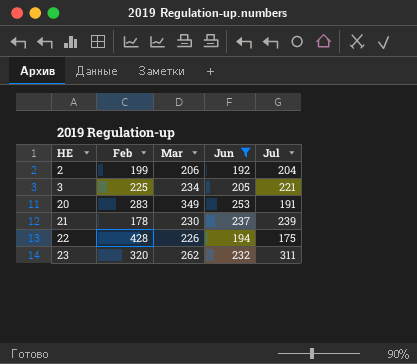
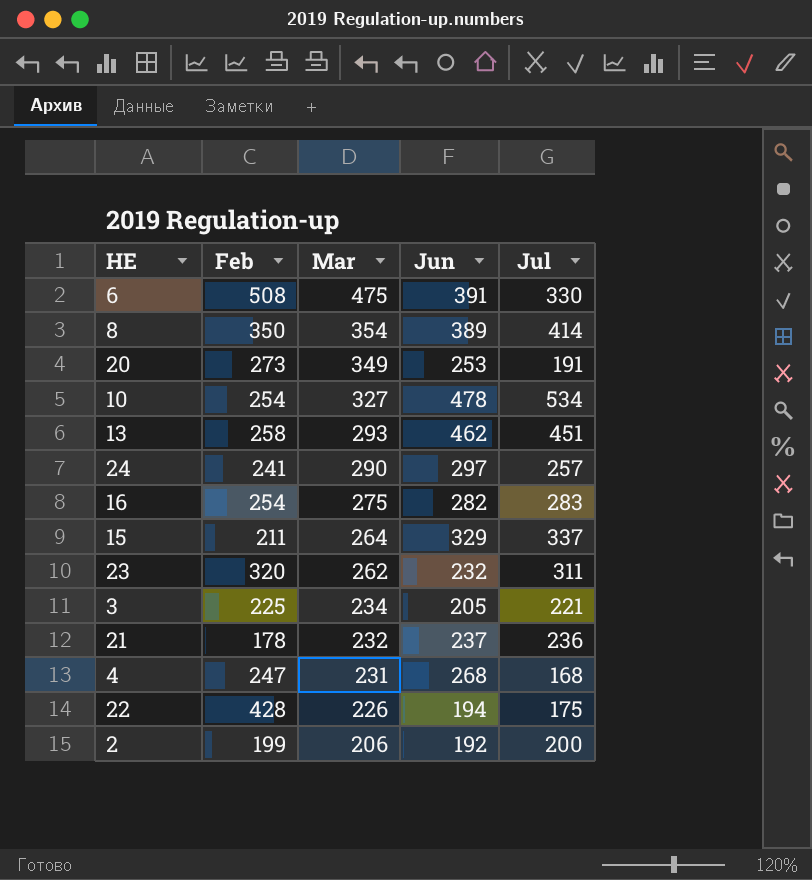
filter: Jun <= 253 -> none
row order: HE ascending -> Mar descending
20 | Feb: 283 -> 273
21 | Mar: 230 -> 232
21 | Jul: 239 -> 236
2 | Jul: 204 -> 200

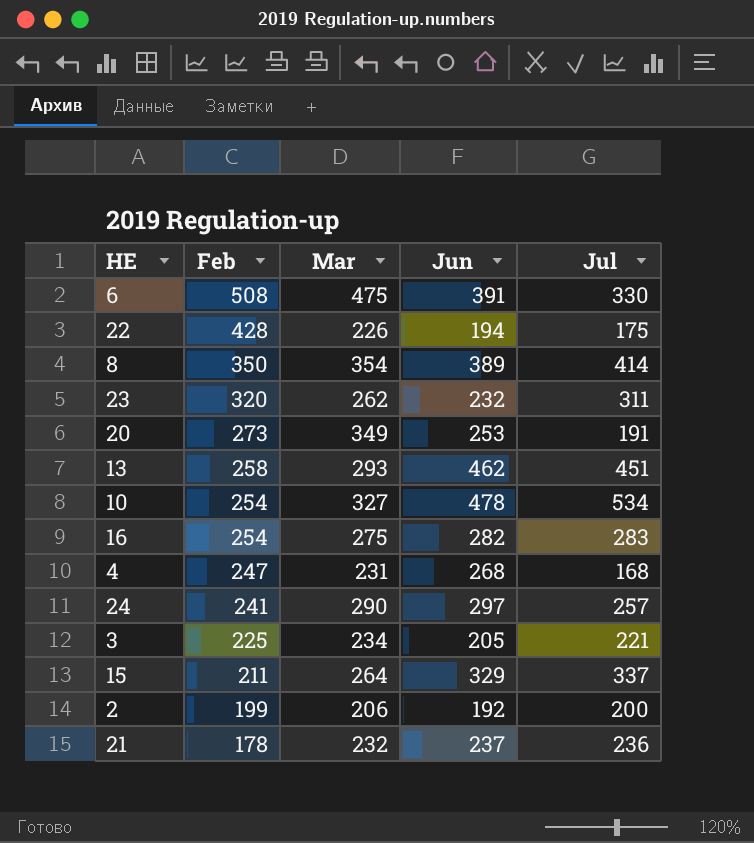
row order: Mar descending -> Feb descending

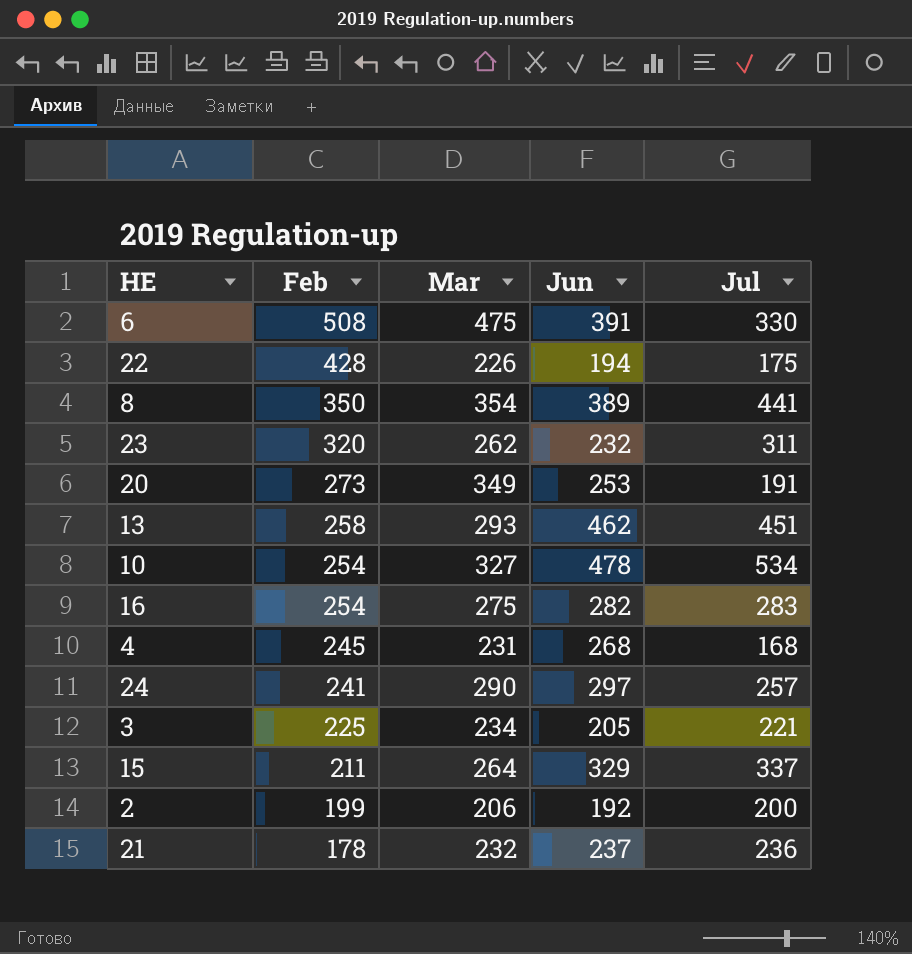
8 | Jul: 414 -> 441
4 | Feb: 247 -> 245

